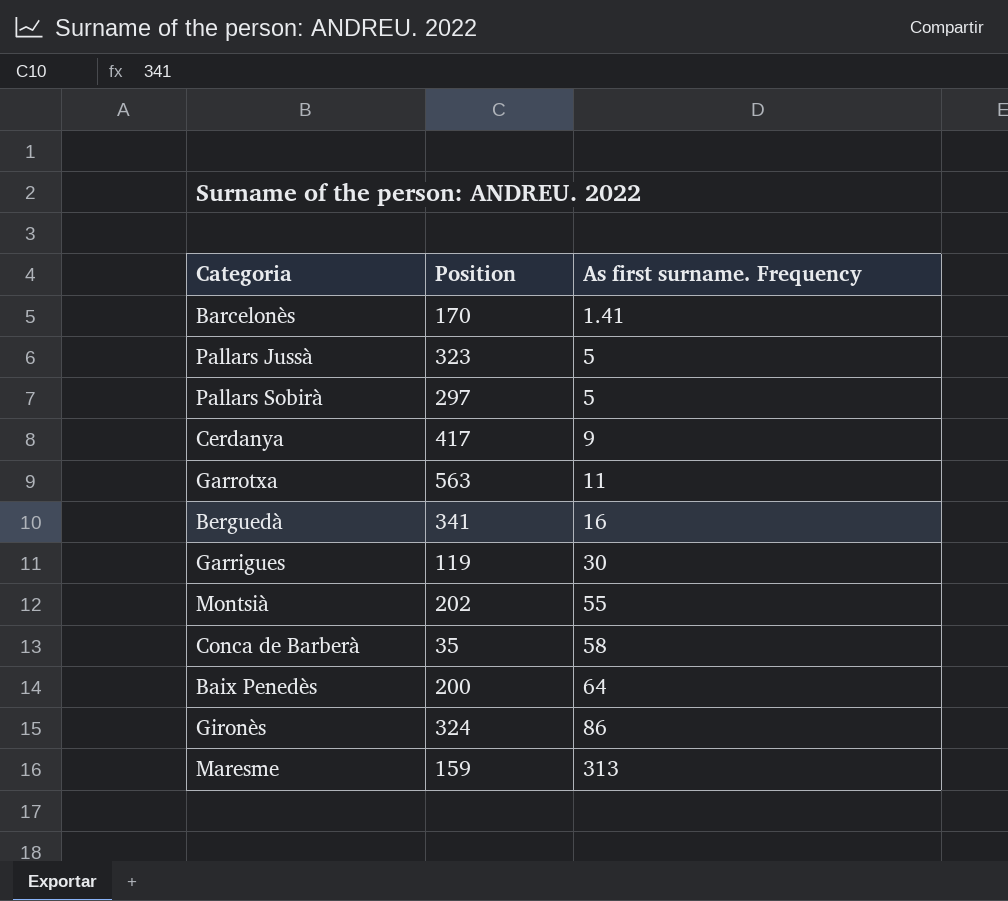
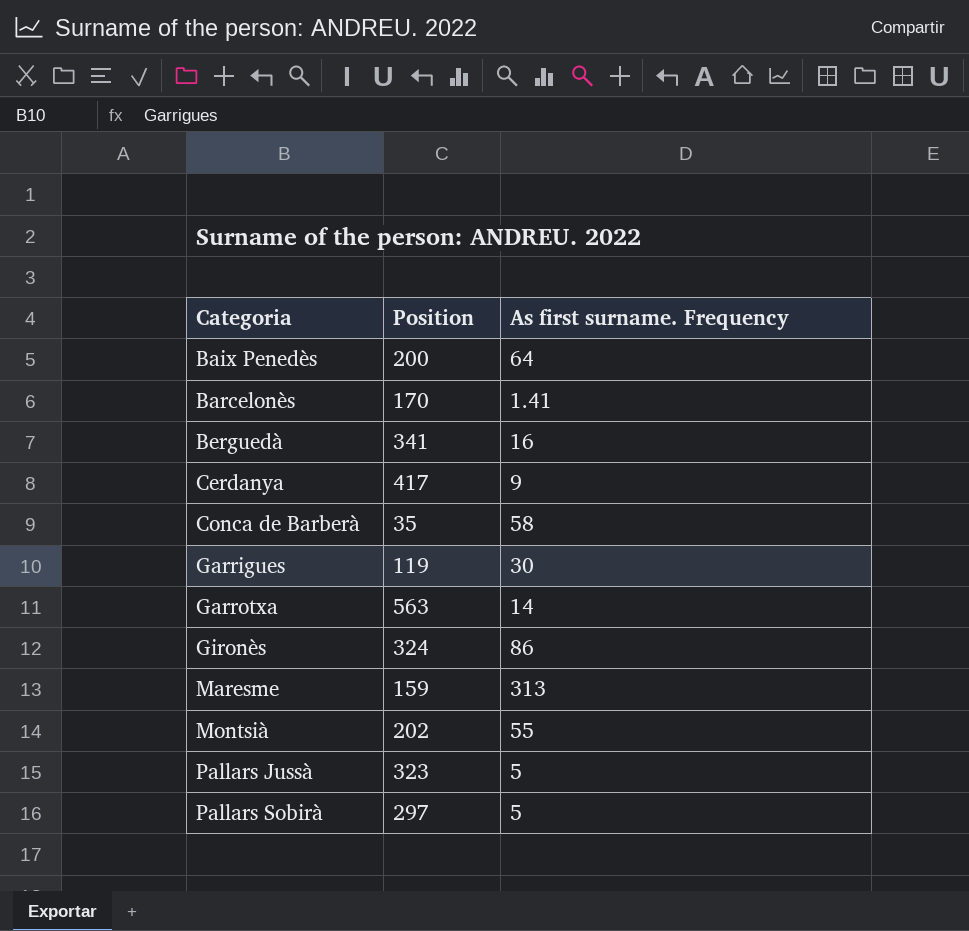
row order: As first surname. Frequency ascending -> Categoria ascending
Garrotxa | As first surname. Frequency: 11 -> 14

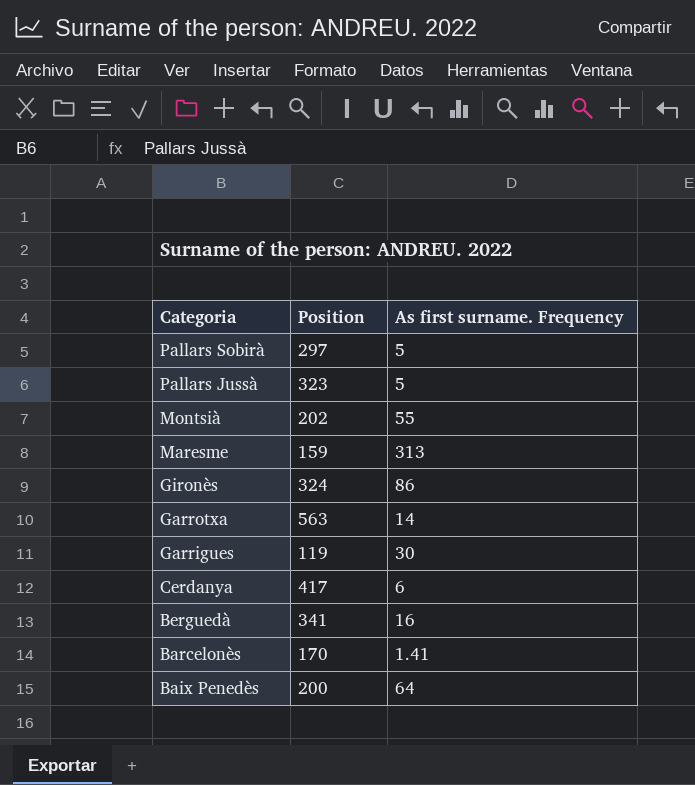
row order: Categoria ascending -> Categoria descending
row Conca de Barberà: 35 | 58 -> none
Cerdanya | As first surname. Frequency: 9 -> 6

